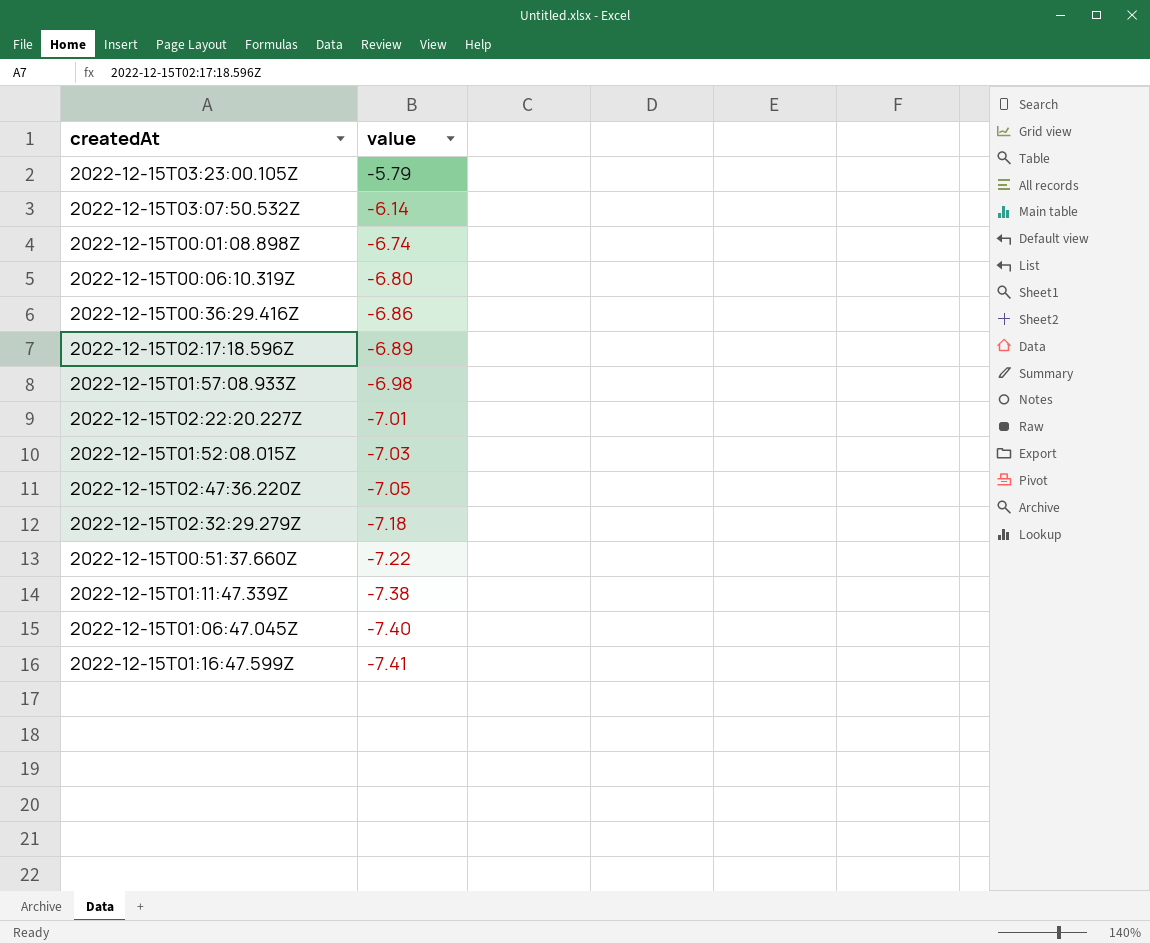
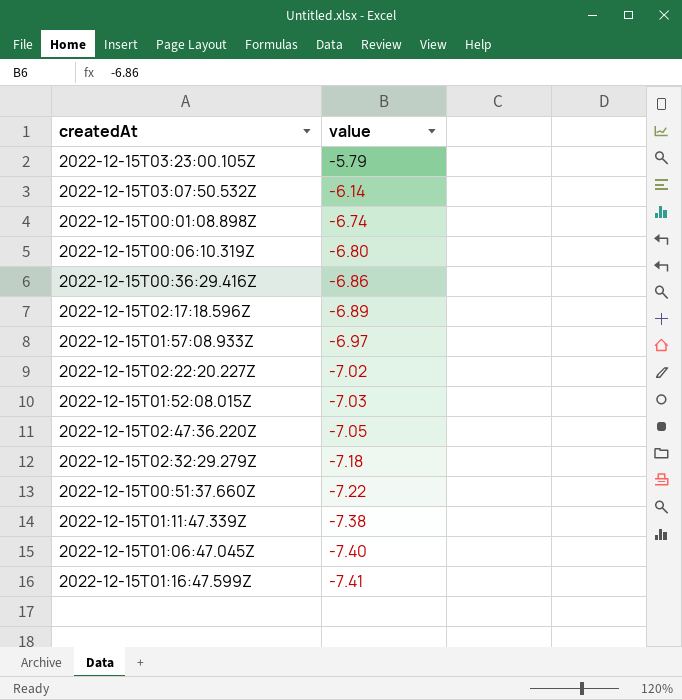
2022-12-15T01:57:08.933Z | value: -6.98 -> -6.97
2022-12-15T02:22:20.227Z | value: -7.01 -> -7.02

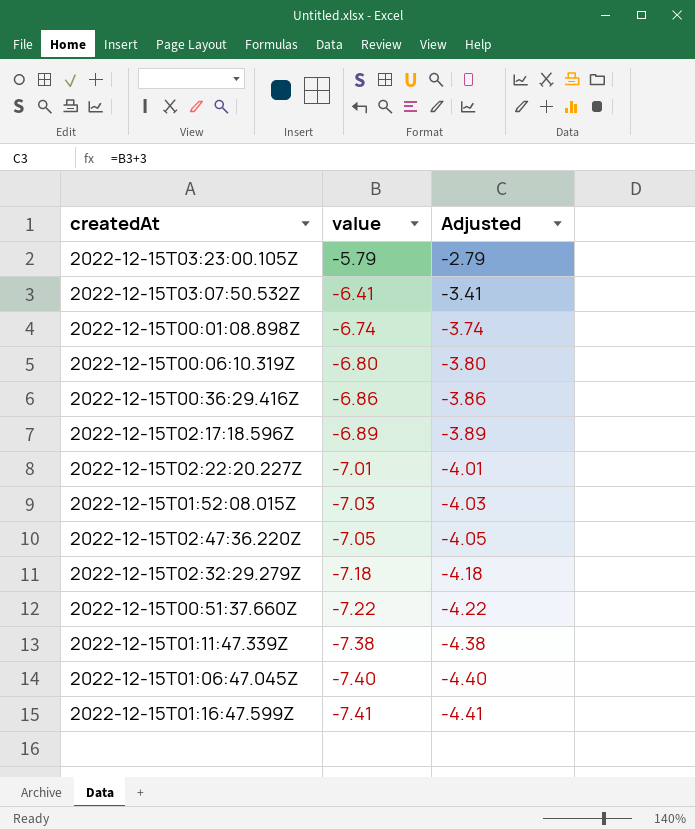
column Adjusted | formula: none -> [value] + 3
row 2022-12-15T01:57:08.933Z: -6.97 -> none
2022-12-15T03:07:50.532Z | value: -6.14 -> -6.41
2022-12-15T02:22:20.227Z | value: -7.02 -> -7.01

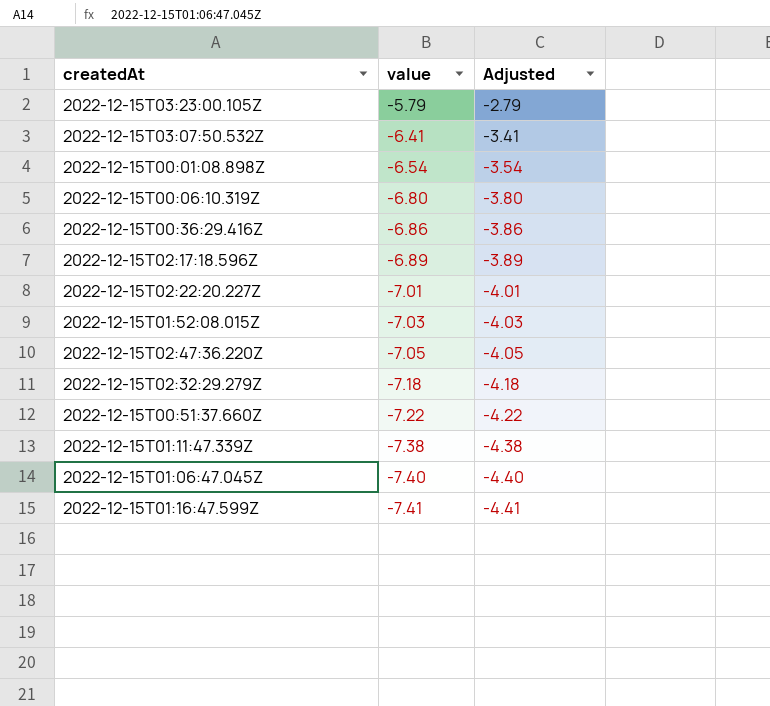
2022-12-15T00:01:08.898Z | value: -6.74 -> -6.54
2022-12-15T00:01:08.898Z | Adjusted: -3.74 -> -3.54

